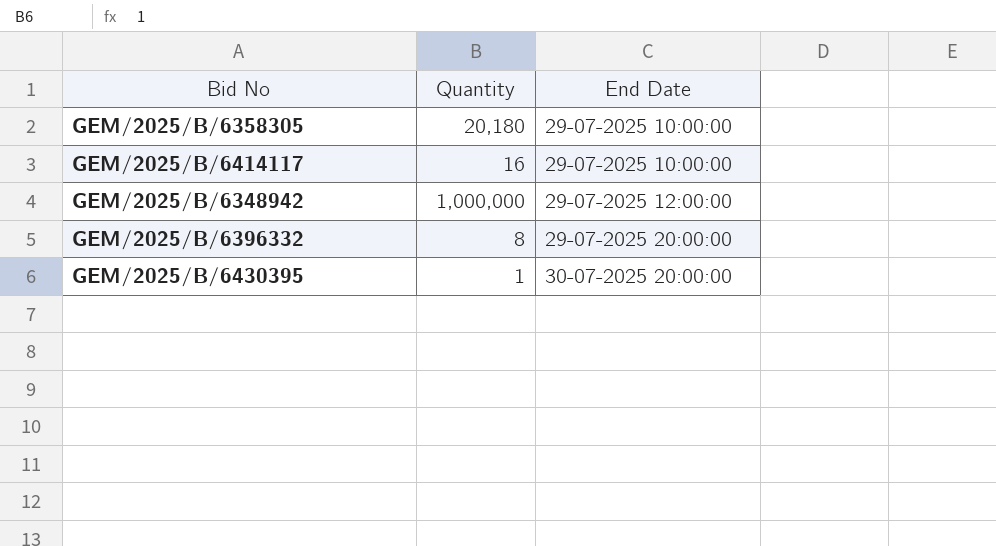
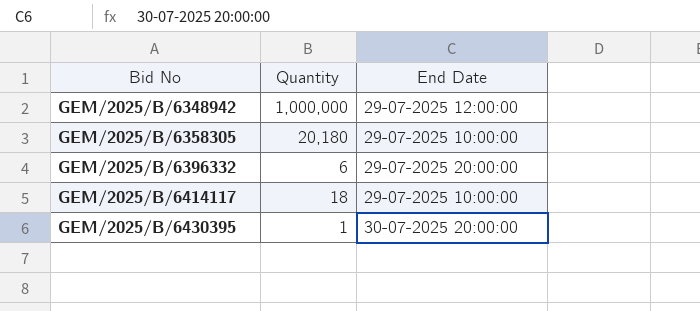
row order: End Date ascending -> Bid No ascending
GEM/2025/B/6396332 | Quantity: 8 -> 6
GEM/2025/B/6414117 | Quantity: 16 -> 18

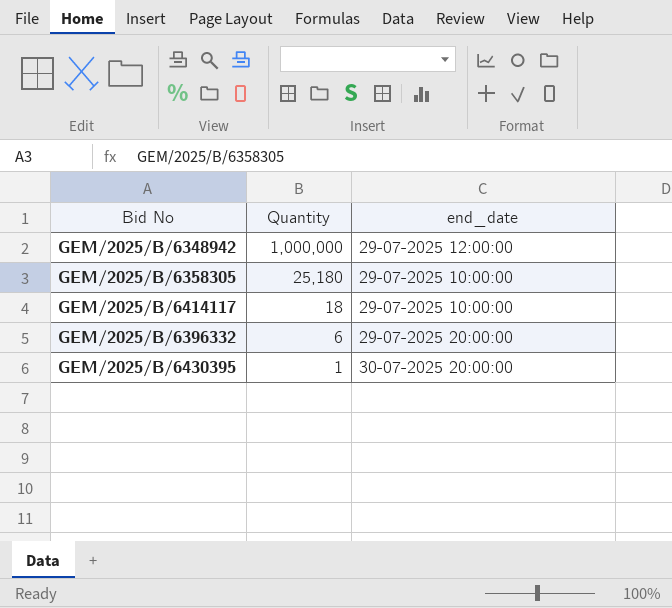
row order: Bid No ascending -> Quantity descending
column name: End Date -> end_date
GEM/2025/B/6358305 | Quantity: 20,180 -> 25,180

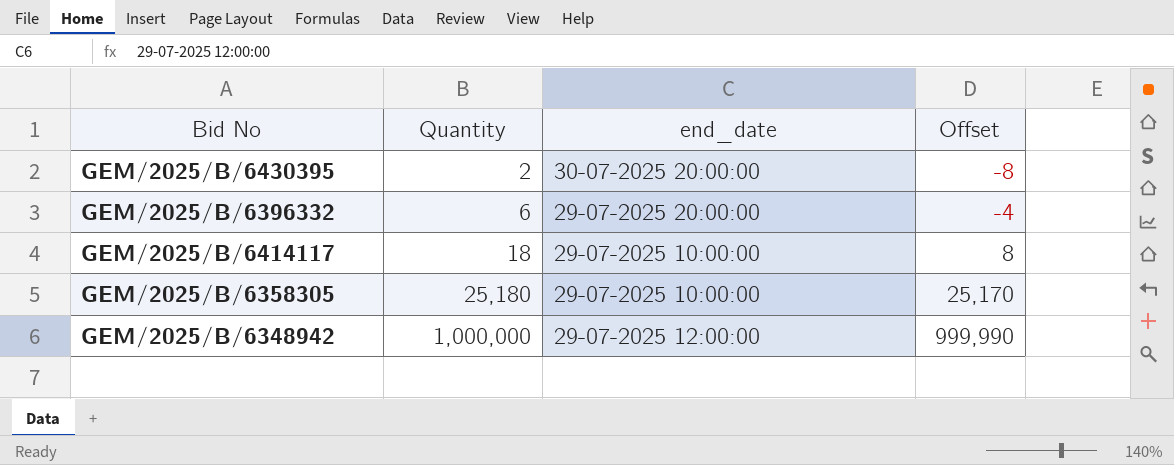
row order: Quantity descending -> Quantity ascending
column Offset | formula: none -> [Quantity] - 10
GEM/2025/B/6430395 | Quantity: 1 -> 2

